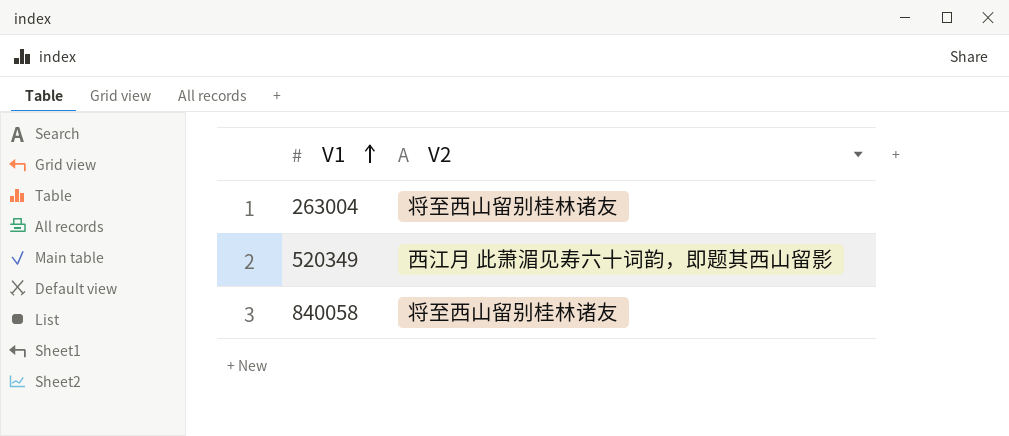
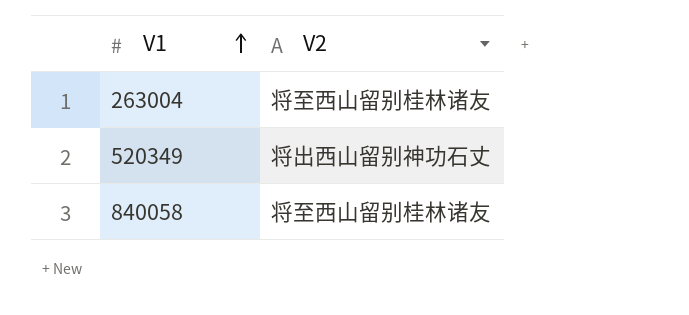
520349 | V2: 西江月 此萧湄见寿六十词韵，即题其西山留影 -> 将出西山留别神功石丈

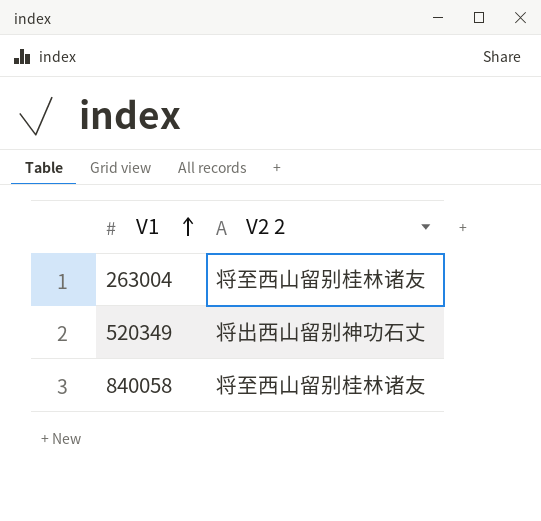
column name: V2 -> V2 2

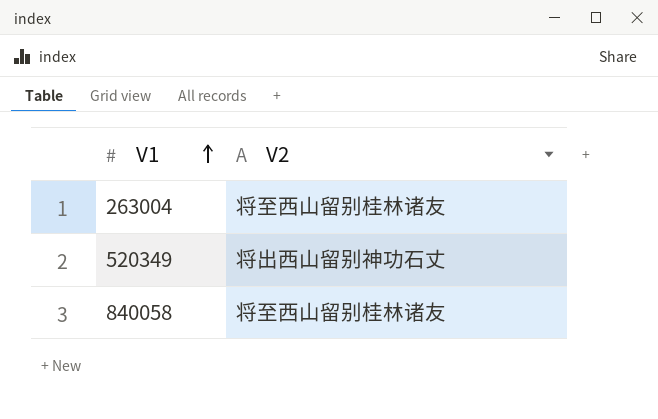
column name: V2 2 -> V2

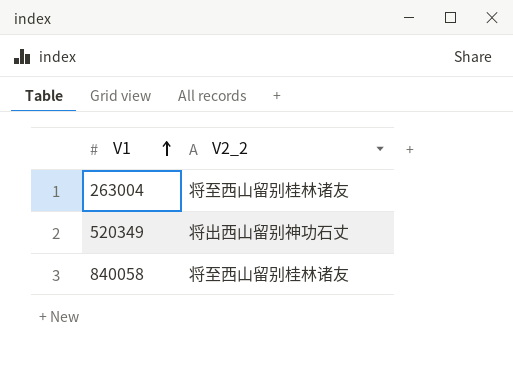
column name: V2 -> V2_2

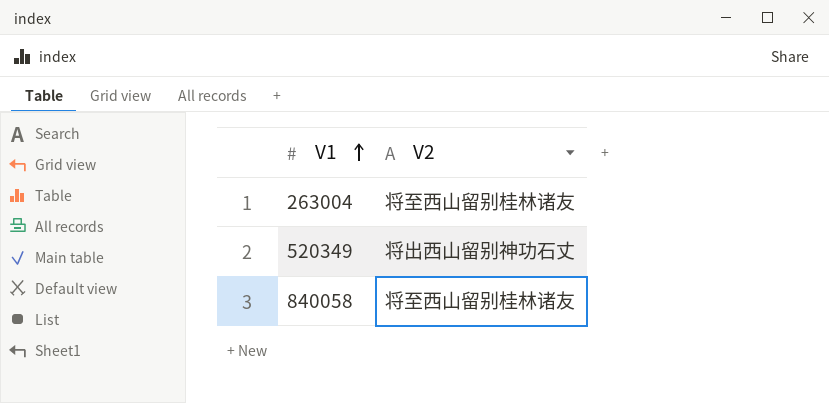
column name: V2_2 -> V2

